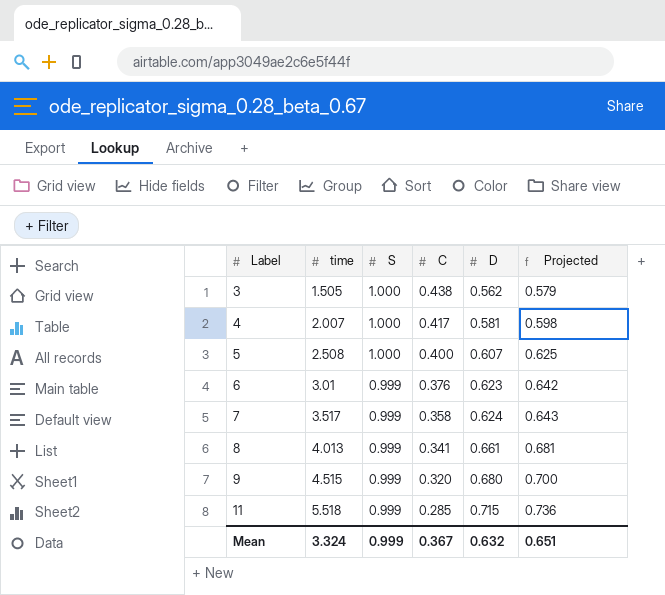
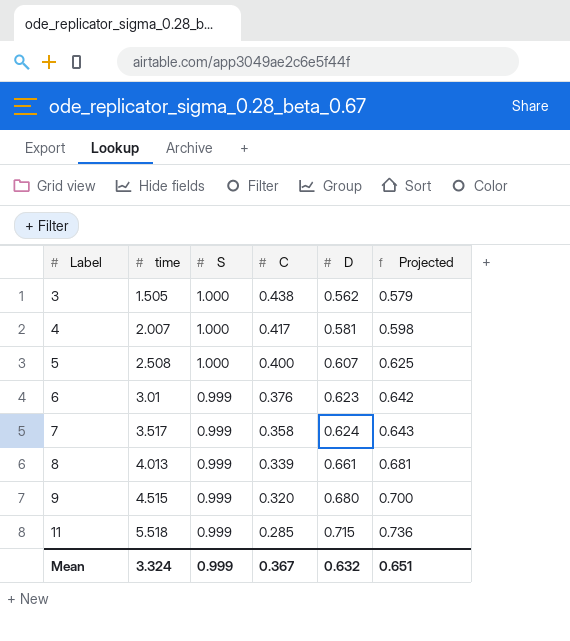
8 | C: 0.341 -> 0.339

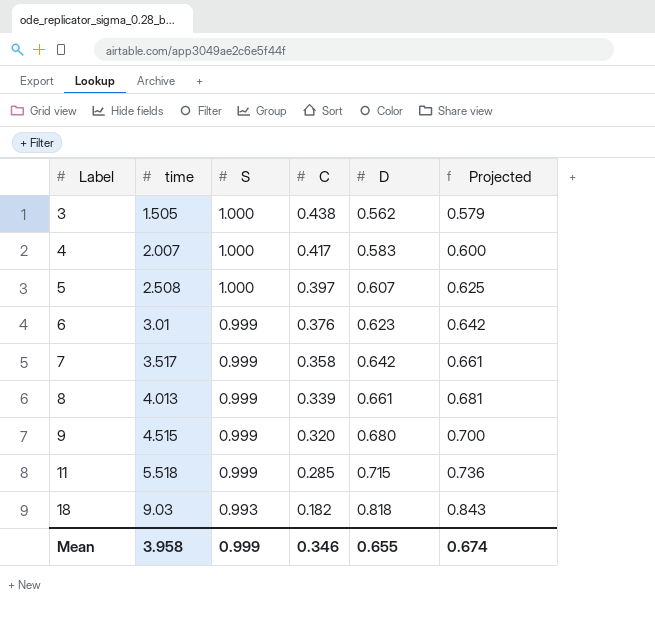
4 | D: 0.581 -> 0.583
4 | Projected: 0.598 -> 0.600
5 | C: 0.400 -> 0.397
7 | D: 0.624 -> 0.642
7 | Projected: 0.643 -> 0.661
row 18: none -> 9.03 | 0.993 | 0.182 | 0.818 | 0.843
Mean | time: 3.324 -> 3.958
Mean | C: 0.367 -> 0.346
Mean | D: 0.632 -> 0.655
Mean | Projected: 0.651 -> 0.674

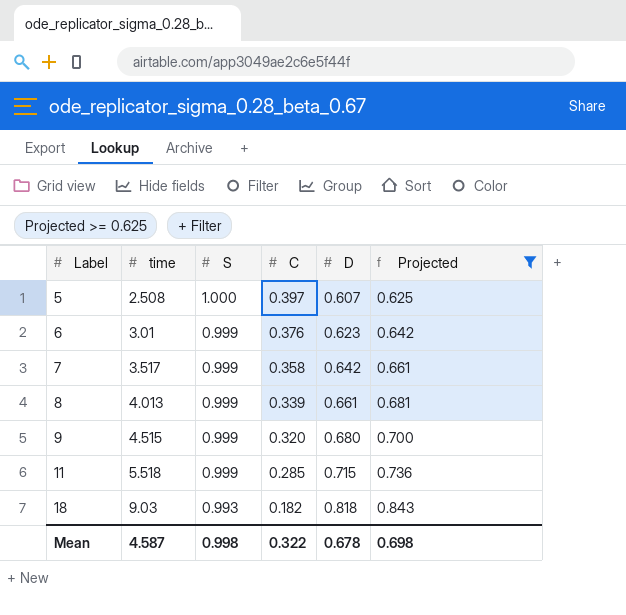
filter: none -> Projected >= 0.625
Mean | time: 3.958 -> 4.587
Mean | S: 0.999 -> 0.998
Mean | C: 0.346 -> 0.322
Mean | D: 0.655 -> 0.678
Mean | Projected: 0.674 -> 0.698

